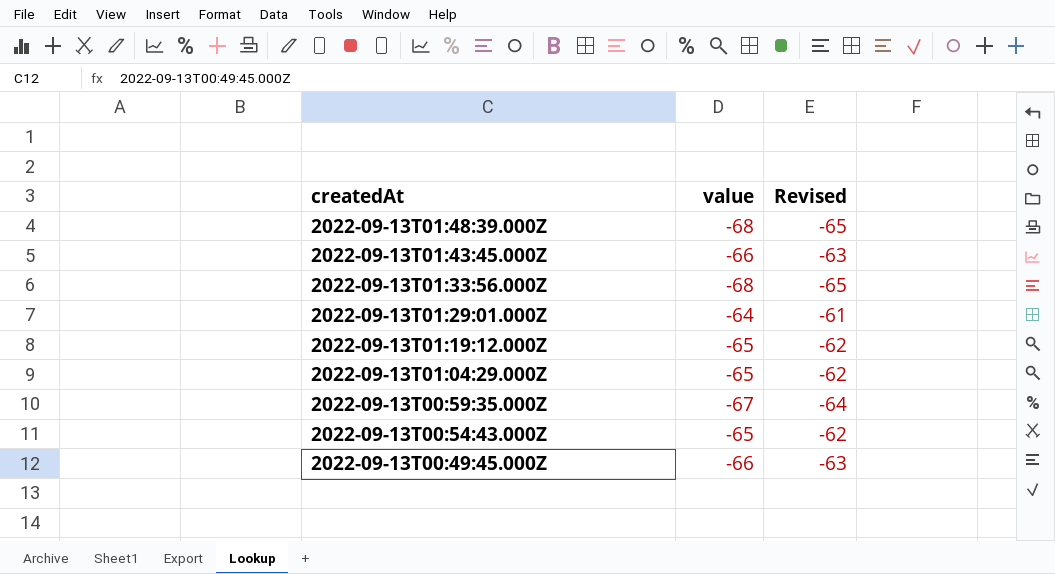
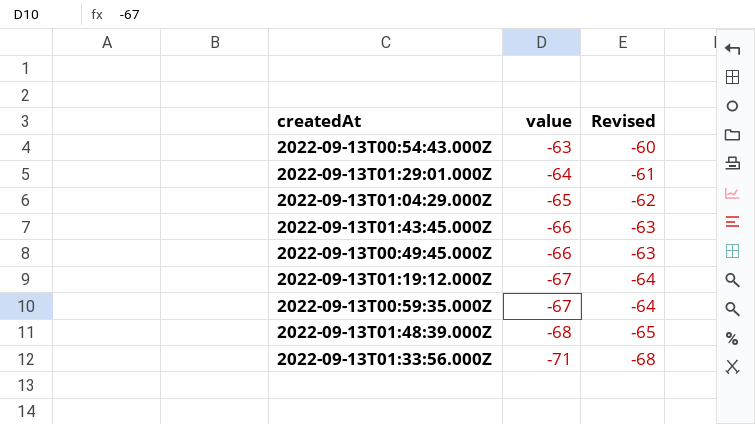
row order: createdAt descending -> value descending
2022-09-13T00:54:43.000Z | value: -65 -> -63
2022-09-13T00:54:43.000Z | Revised: -62 -> -60
2022-09-13T01:19:12.000Z | value: -65 -> -67
2022-09-13T01:19:12.000Z | Revised: -62 -> -64
2022-09-13T01:33:56.000Z | value: -68 -> -71
2022-09-13T01:33:56.000Z | Revised: -65 -> -68

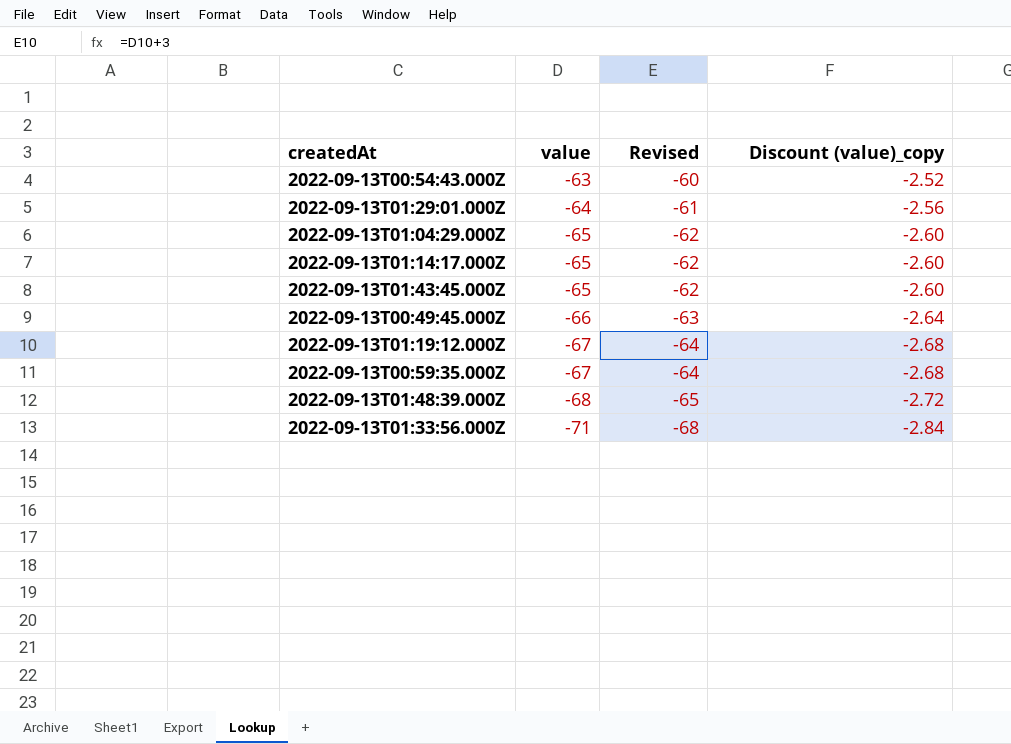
column Discount (value)_copy | formula: none -> [value] * 0.04
row 2022-09-13T01:14:17.000Z: none -> -65 | -62 | -2.60
2022-09-13T01:43:45.000Z | value: -66 -> -65
2022-09-13T01:43:45.000Z | Revised: -63 -> -62

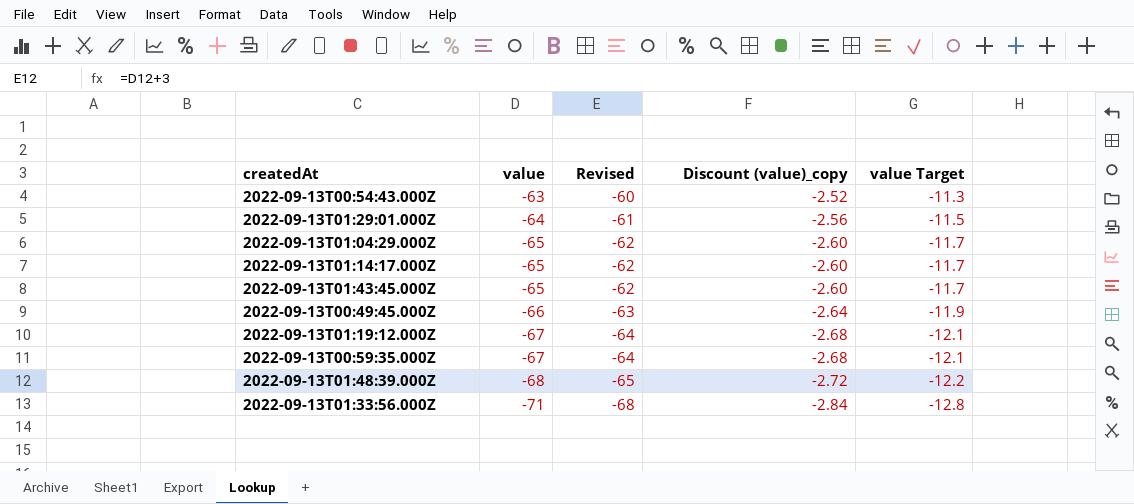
column value Target | formula: none -> [value] * 0.18

